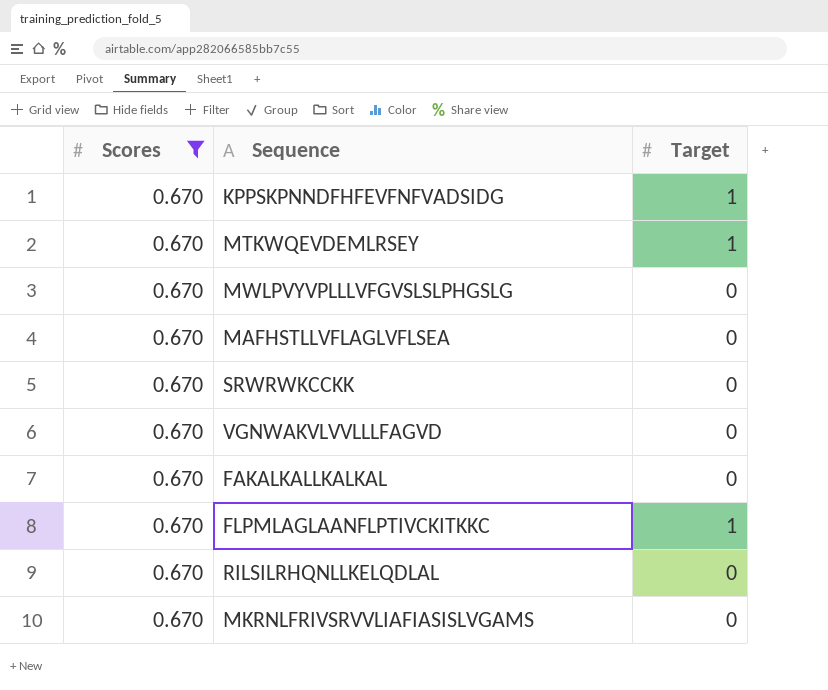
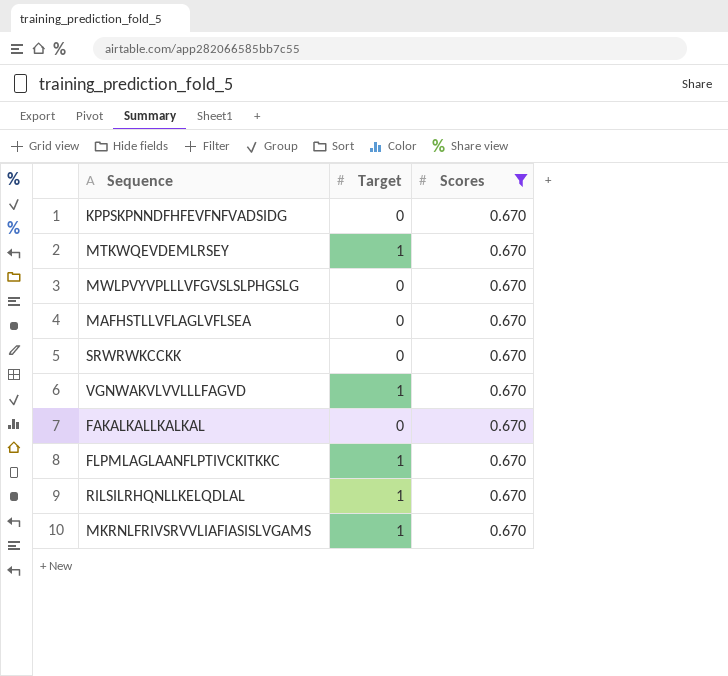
column Scores | position: 1 -> 3
KPPSKPNNDFHFEVFNFVADSIDG | Target: 1 -> 0
VGNWAKVLVVLLLFAGVD | Target: 0 -> 1
RILSILRHQNLLKELQDLAL | Target: 0 -> 1
MKRNLFRIVSRVVLIAFIASISLVGAMS | Target: 0 -> 1

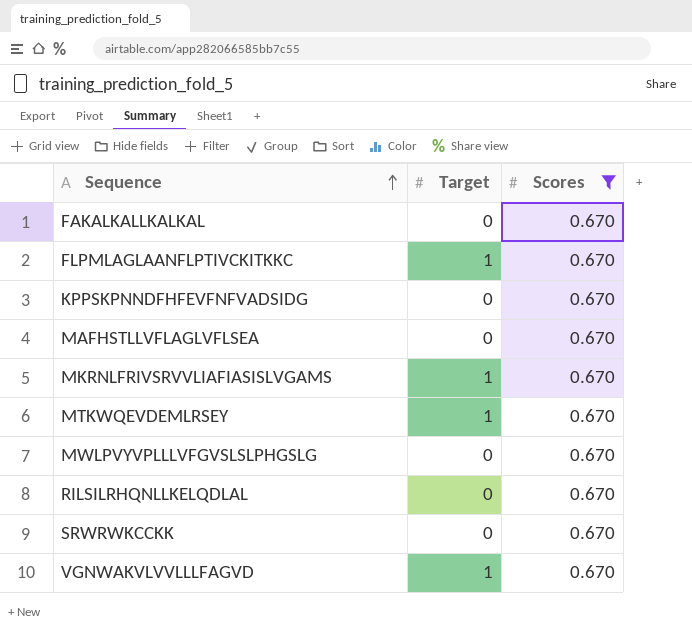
row order: none -> Sequence ascending
RILSILRHQNLLKELQDLAL | Target: 1 -> 0

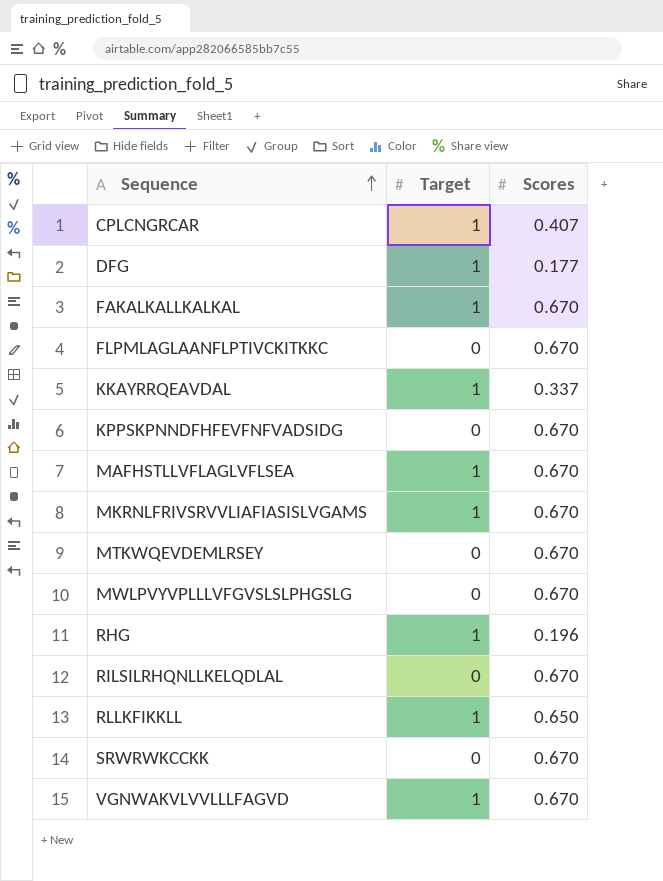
filter: Scores = 0.670 -> none
FAKALKALLKALKAL | Target: 0 -> 1
FLPMLAGLAANFLPTIVCKITKKC | Target: 1 -> 0
MAFHSTLLVFLAGLVFLSEA | Target: 0 -> 1
MTKWQEVDEMLRSEY | Target: 1 -> 0

